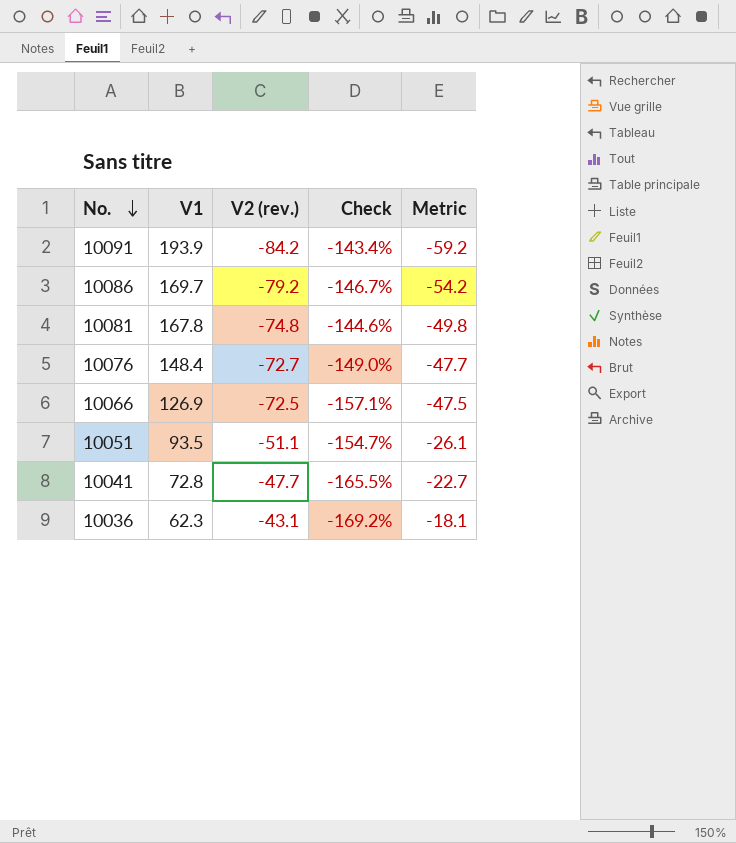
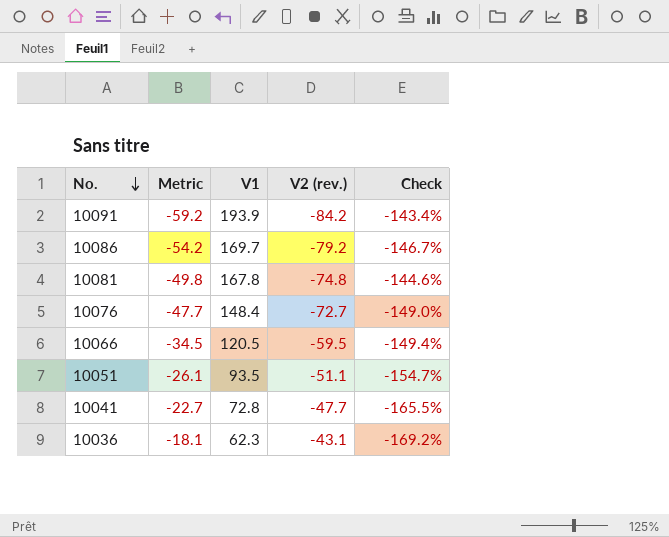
column Metric | position: 5 -> 2
10066 | Metric: -47.5 -> -34.5
10066 | V1: 126.9 -> 120.5
10066 | V2 (rev.): -72.5 -> -59.5
10066 | Check: -157.1% -> -149.4%

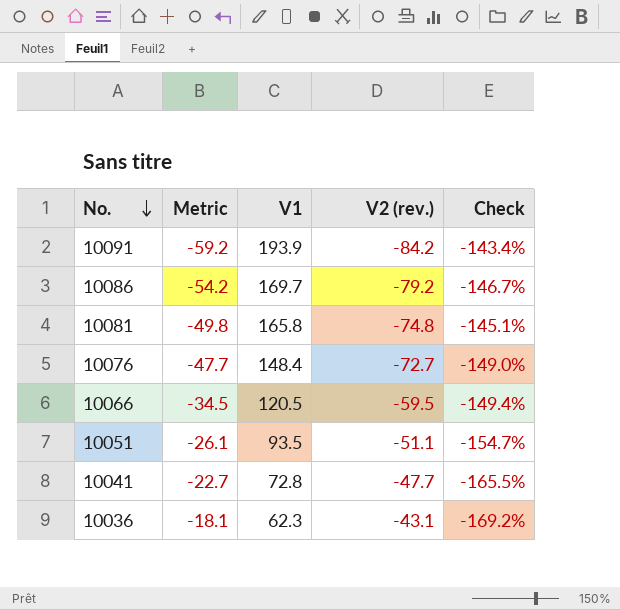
10081 | V1: 167.8 -> 165.8
10081 | Check: -144.6% -> -145.1%

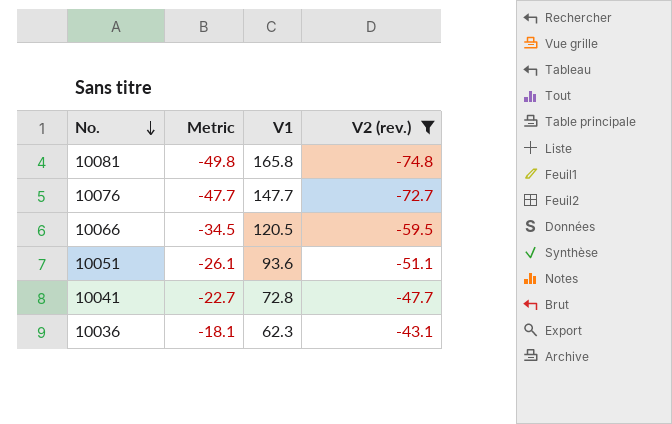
filter: none -> V2 (rev.) >= -74.8
column Check | formula: ([V2 (rev.)] - [V1]) / [V1] -> none
10076 | V1: 148.4 -> 147.7
10051 | V1: 93.5 -> 93.6

